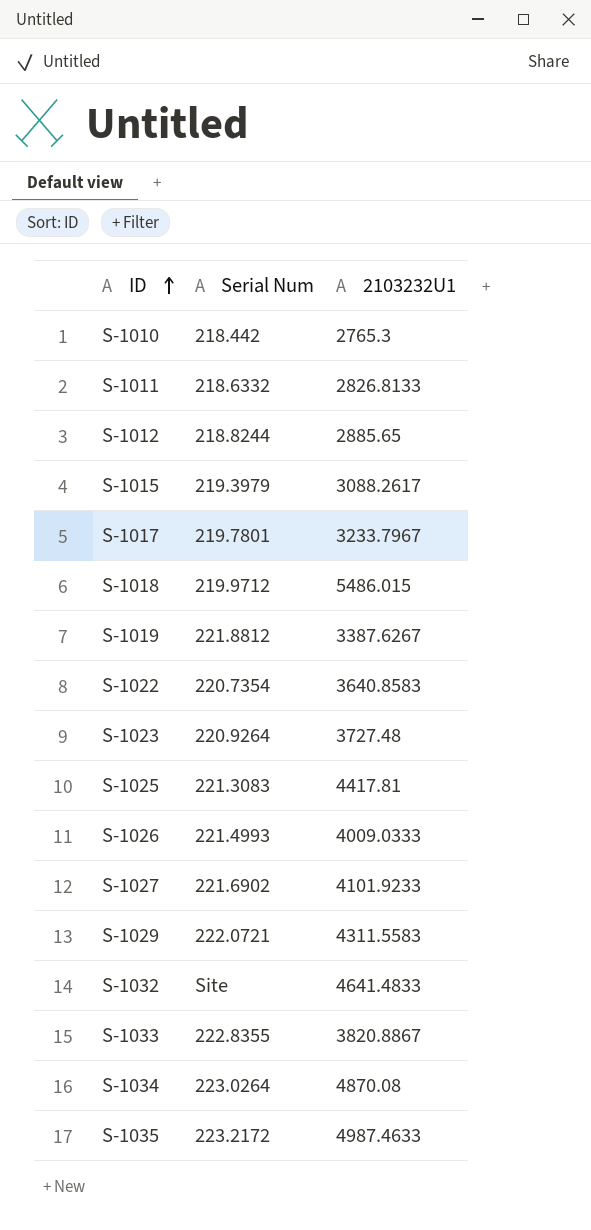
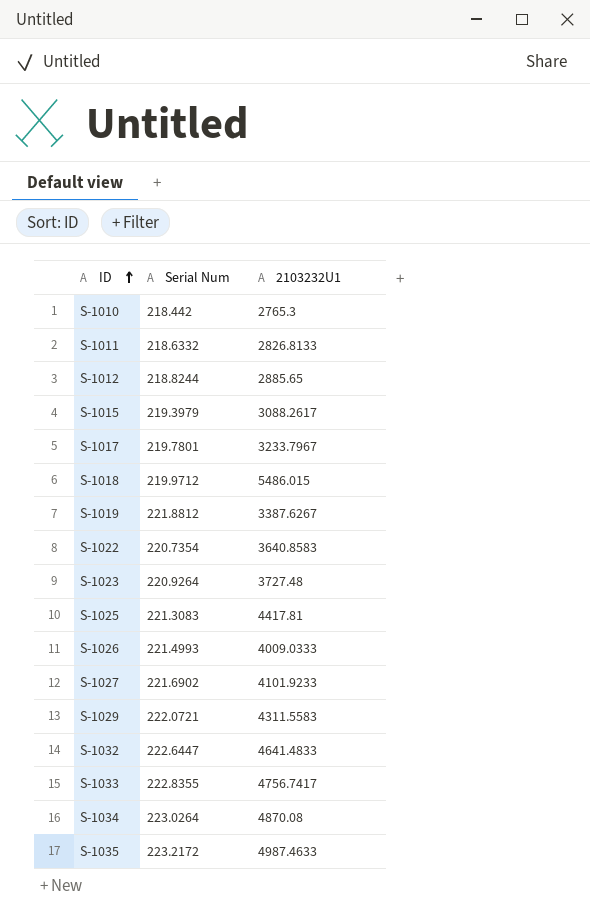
S-1032 | Serial Num: Site -> 222.6447
S-1033 | 2103232U1: 3820.8867 -> 4756.7417

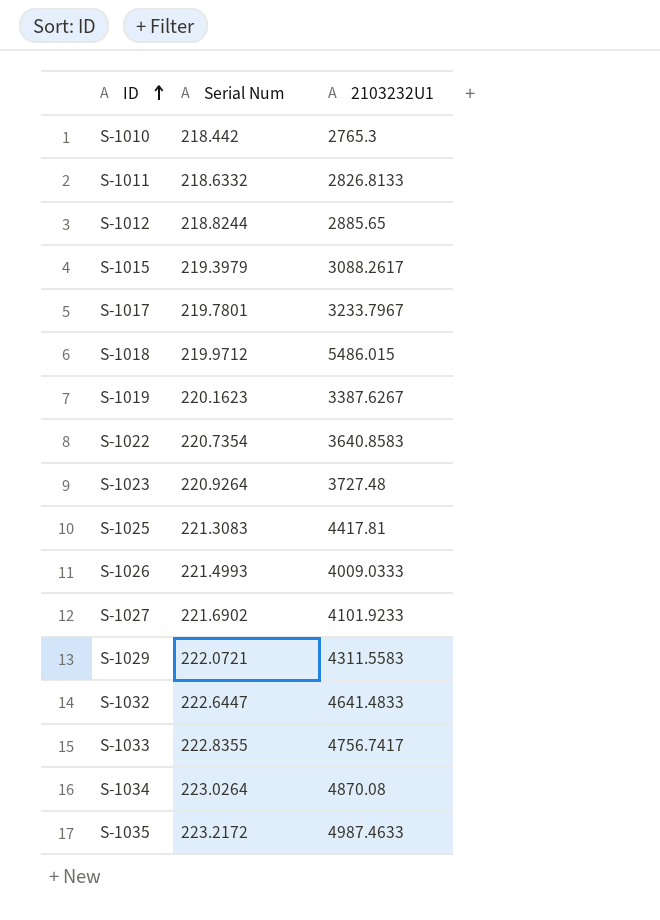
S-1019 | Serial Num: 221.8812 -> 220.1623

